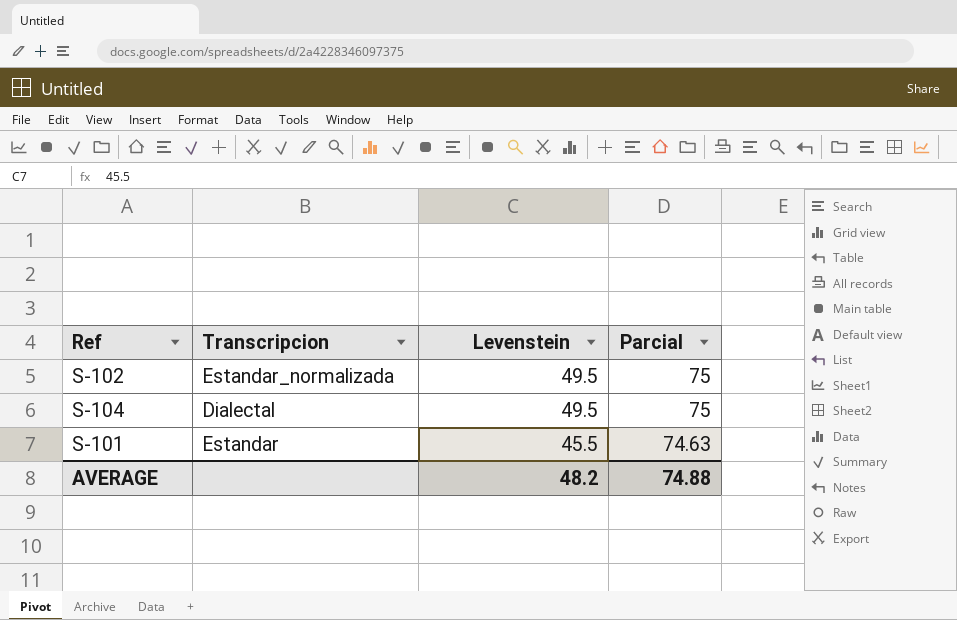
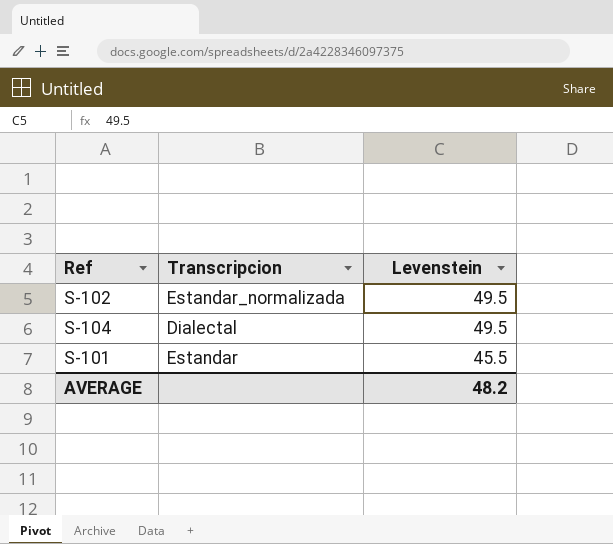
column Parcial | position: 4 -> none

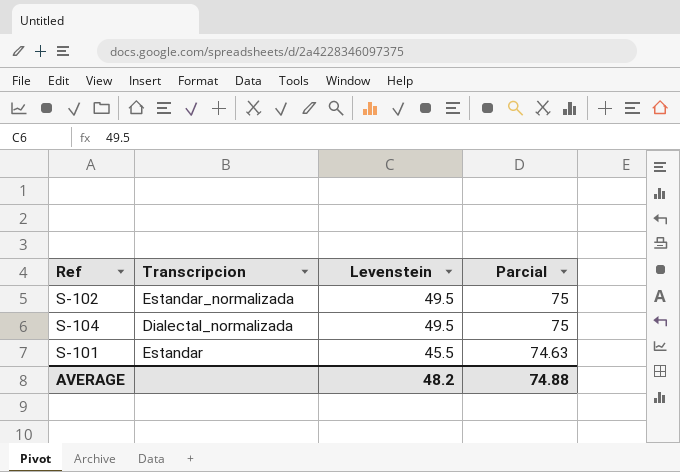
column Parcial | position: none -> 4
S-104 | Transcripcion: Dialectal -> Dialectal_normalizada

